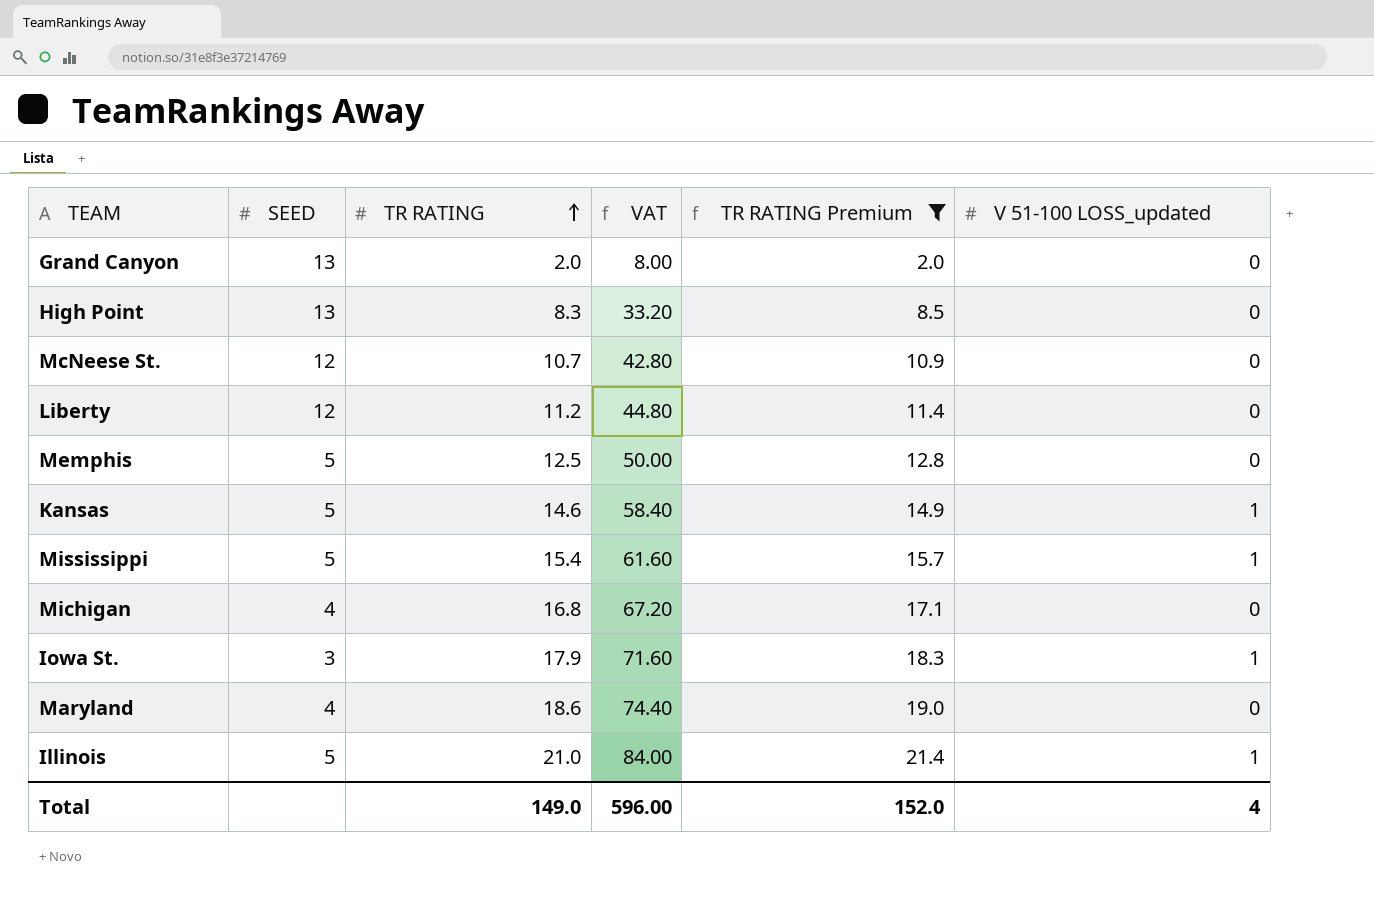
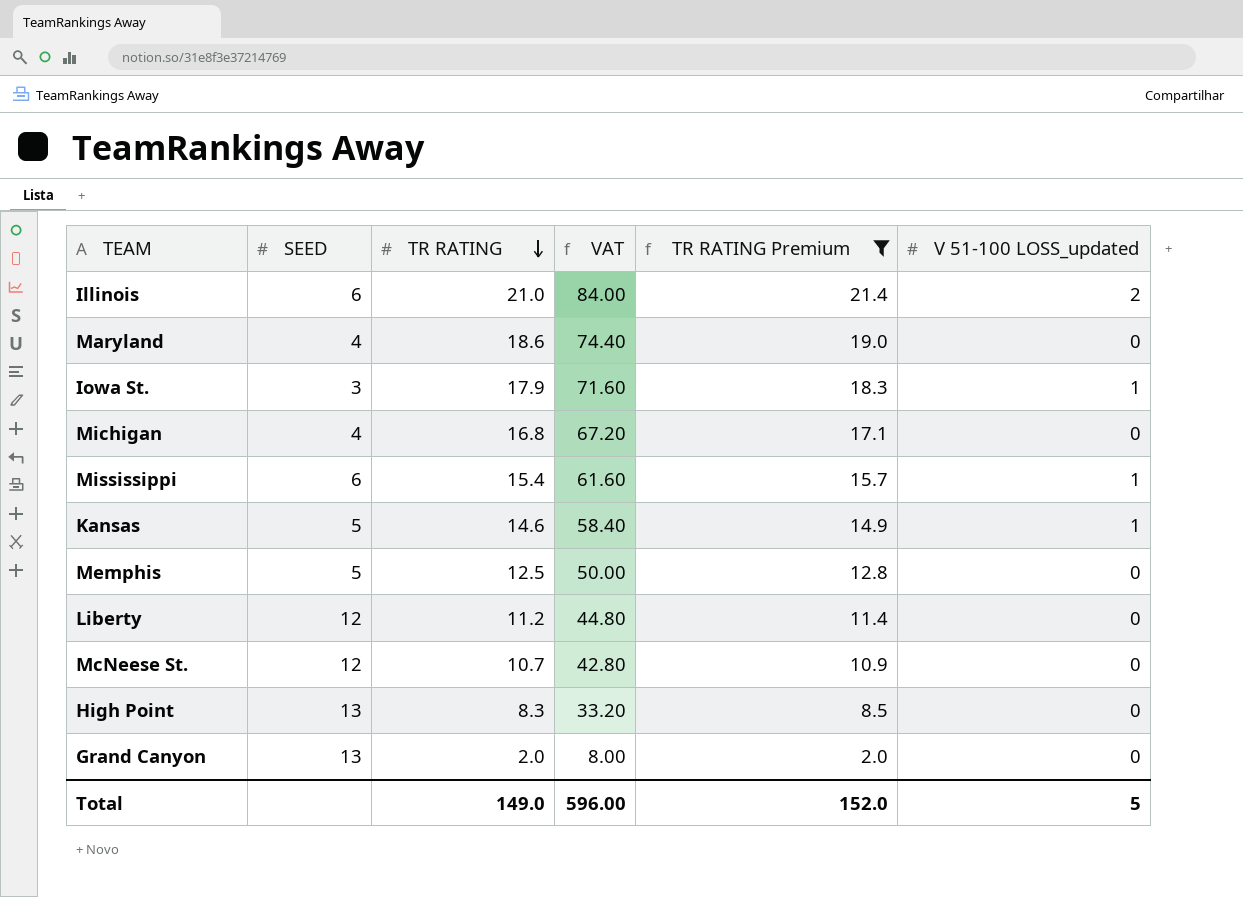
row order: TR RATING ascending -> TR RATING descending
Illinois | SEED: 5 -> 6
Illinois | V 51-100 LOSS_updated: 1 -> 2
Mississippi | SEED: 5 -> 6
Total | V 51-100 LOSS_updated: 4 -> 5

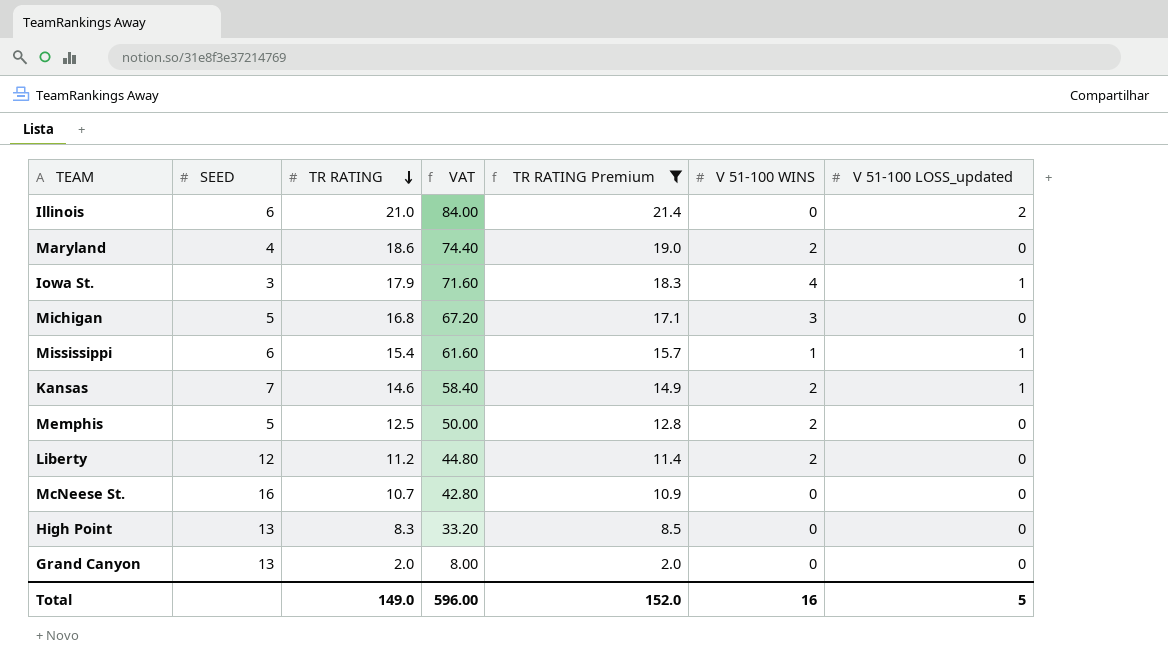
column V 51-100 WINS | position: none -> 6
Michigan | SEED: 4 -> 5
Kansas | SEED: 5 -> 7
McNeese St. | SEED: 12 -> 16

